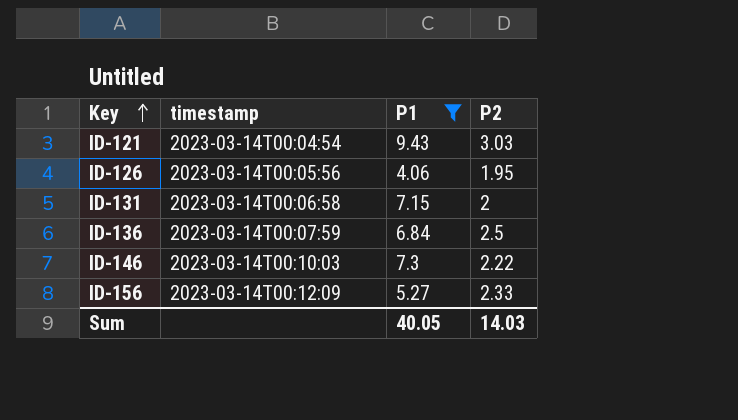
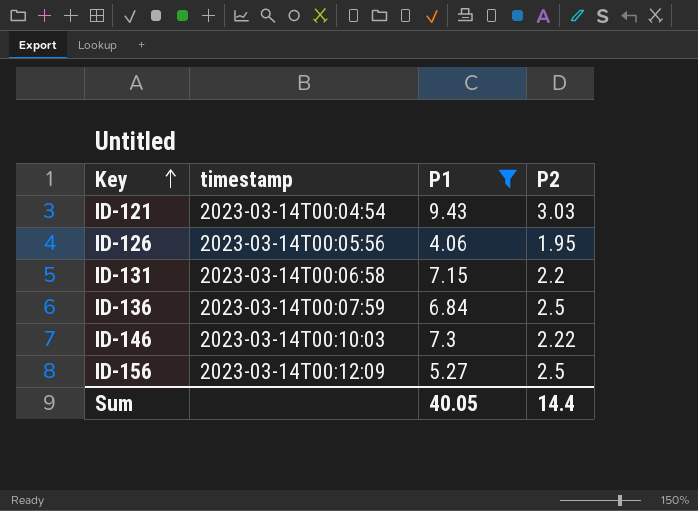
ID-131 | P2: 2 -> 2.2
ID-156 | P2: 2.33 -> 2.5
Sum | P2: 14.03 -> 14.4

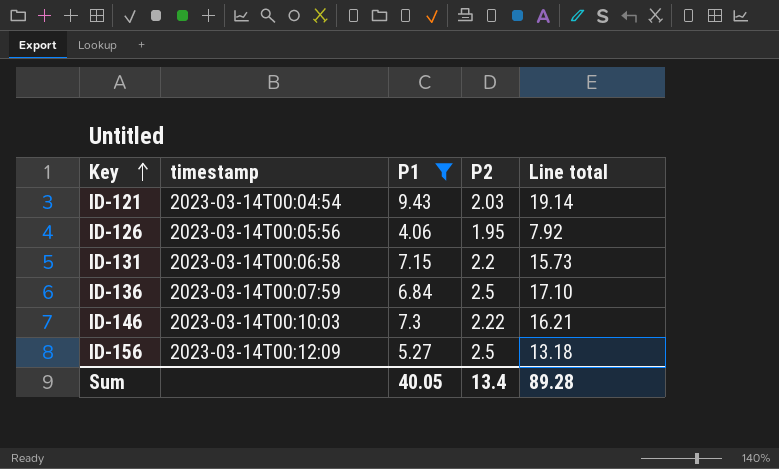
column Line total | formula: none -> [P1] * [P2]
ID-121 | P2: 3.03 -> 2.03
Sum | P2: 14.4 -> 13.4

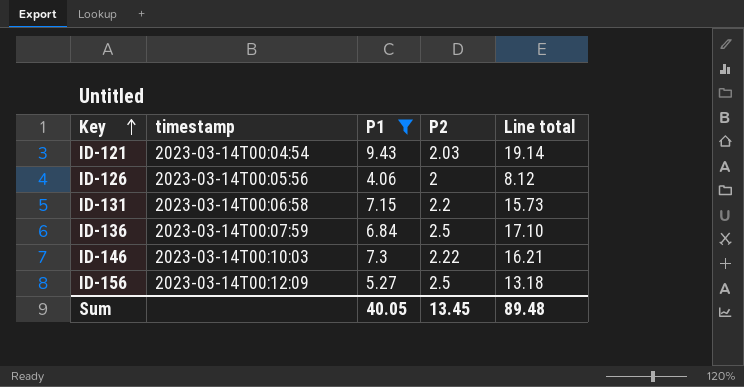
ID-126 | P2: 1.95 -> 2
ID-126 | Line total: 7.92 -> 8.12
Sum | P2: 13.4 -> 13.45
Sum | Line total: 89.28 -> 89.48

